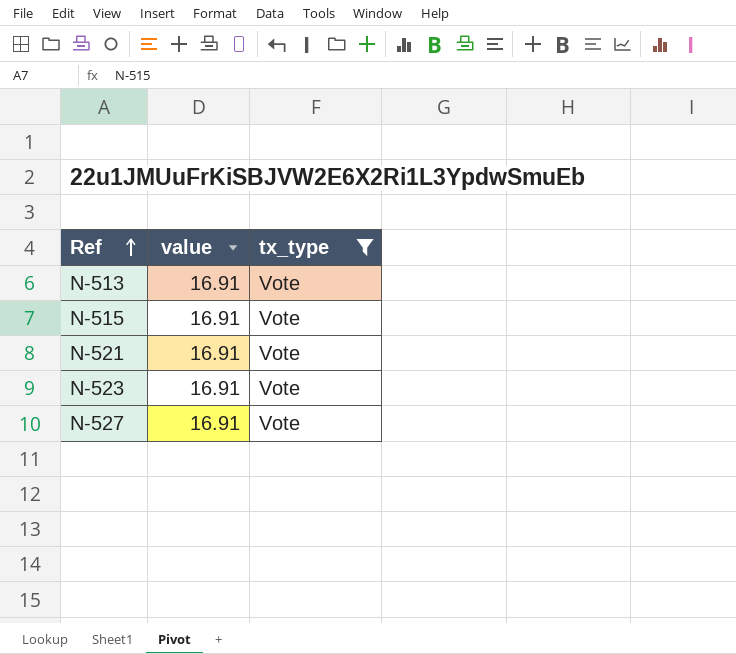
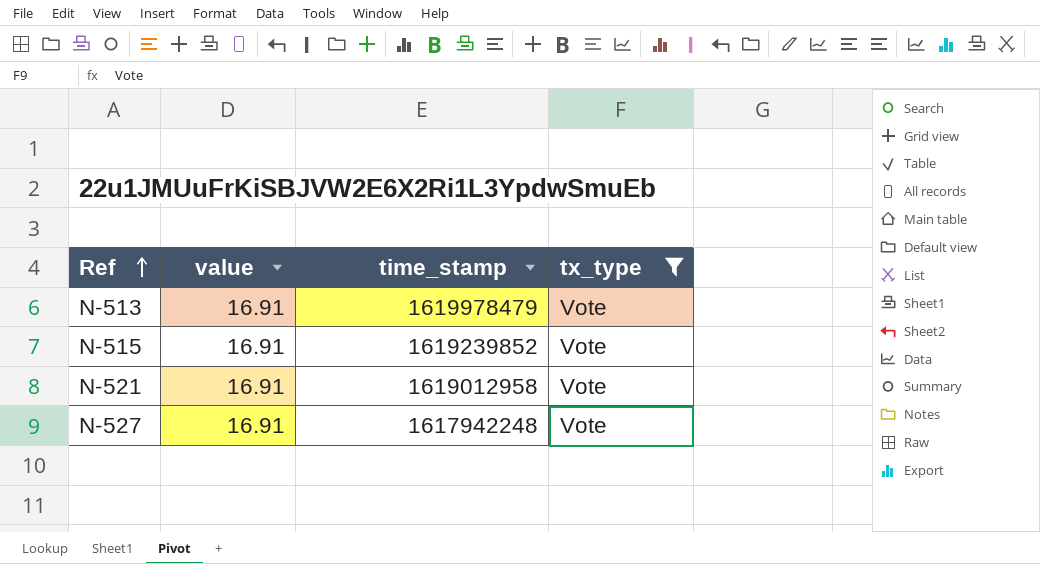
column time_stamp | position: none -> 3
row N-523: 16.91 | Vote -> none

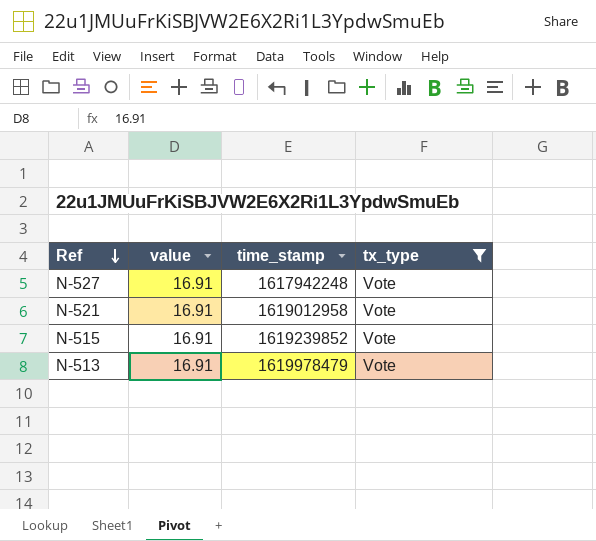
row order: Ref ascending -> Ref descending

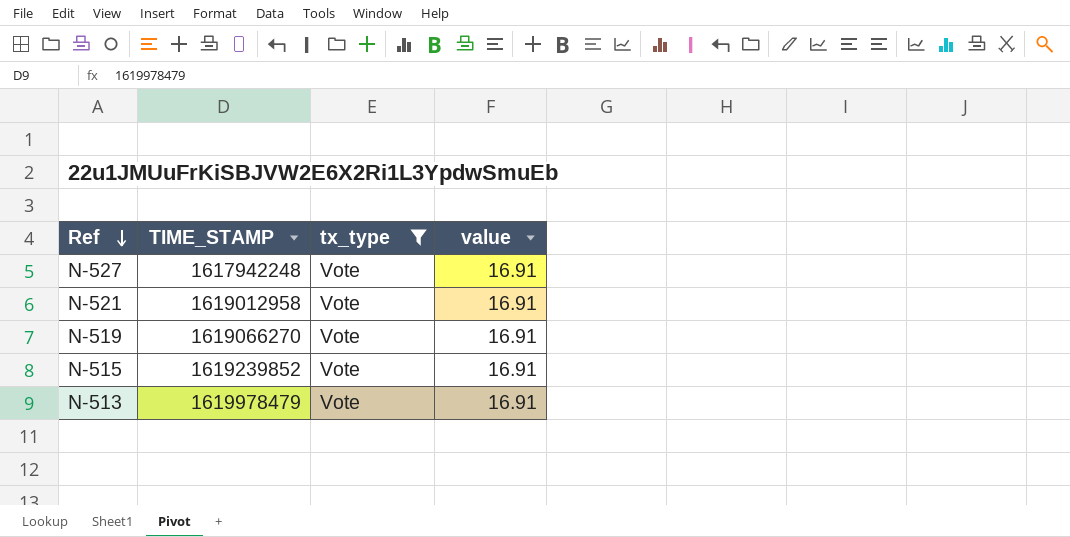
column name: time_stamp -> TIME_STAMP
column value | position: 2 -> 4
row N-519: none -> 1619066270 | Vote | 16.91

